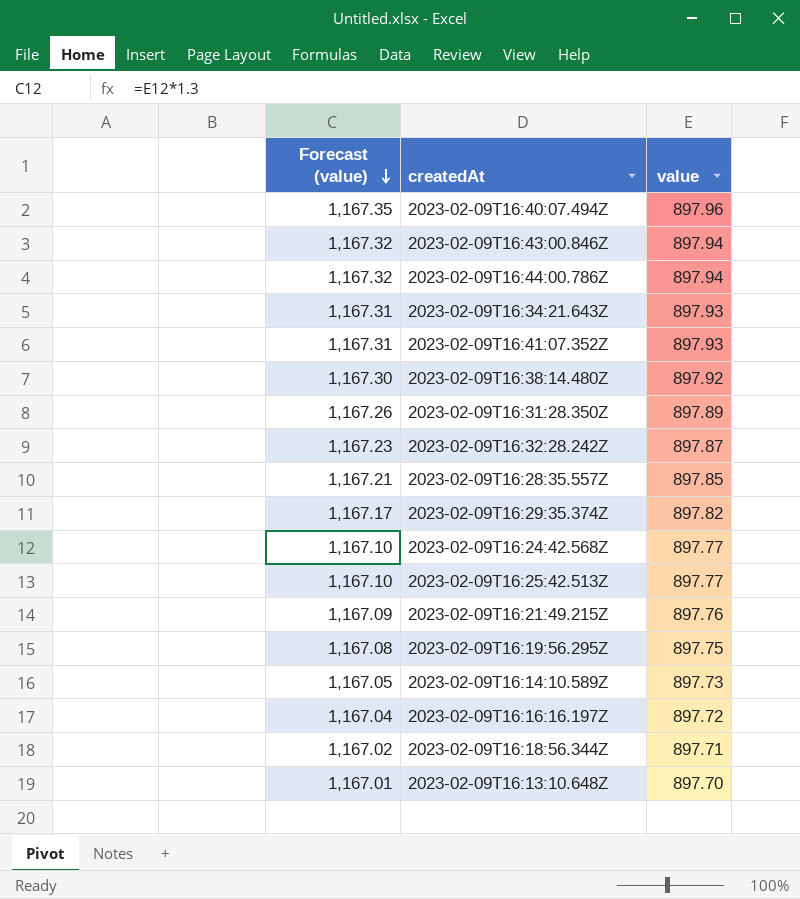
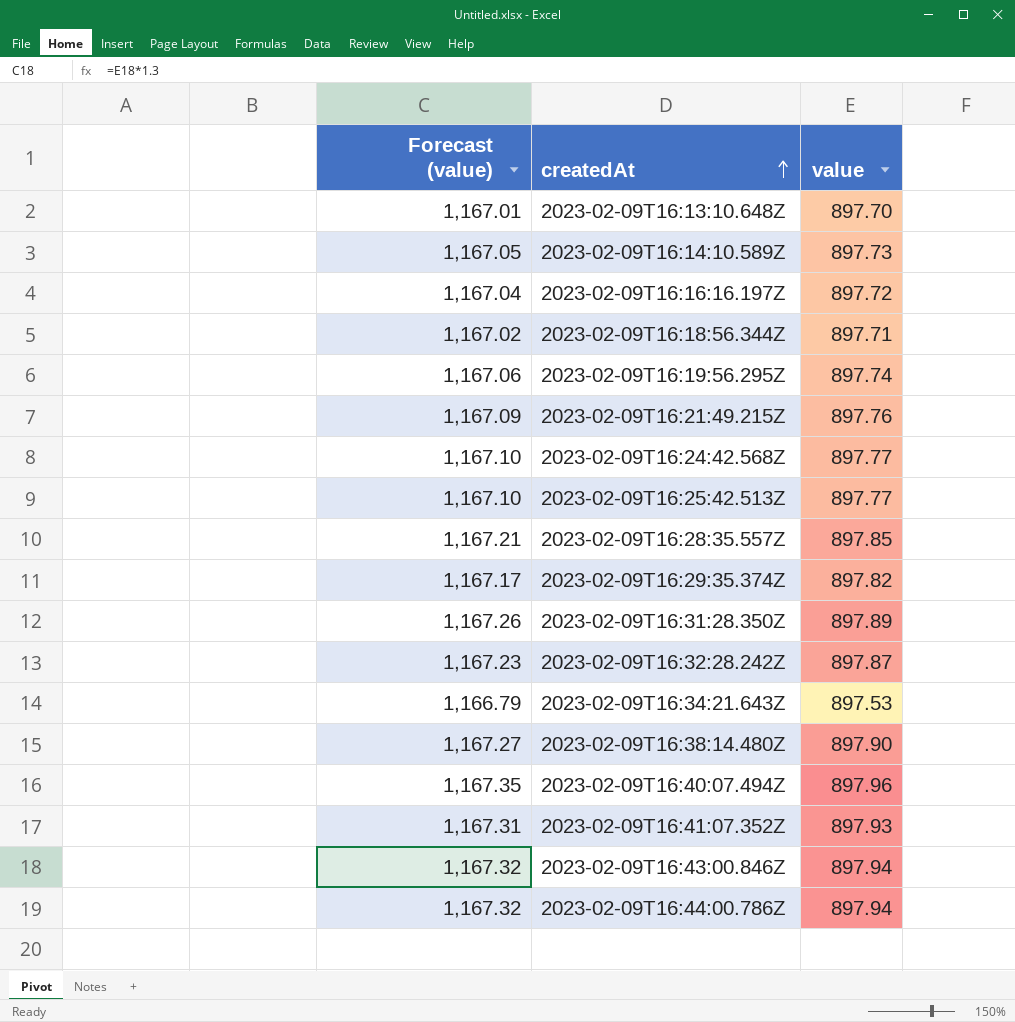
row order: Forecast (value) descending -> createdAt ascending
2023-02-09T16:19:56.295Z | Forecast (value): 1,167.08 -> 1,167.06
2023-02-09T16:19:56.295Z | value: 897.75 -> 897.74
2023-02-09T16:34:21.643Z | Forecast (value): 1,167.31 -> 1,166.79
2023-02-09T16:34:21.643Z | value: 897.93 -> 897.53
2023-02-09T16:38:14.480Z | Forecast (value): 1,167.30 -> 1,167.27
2023-02-09T16:38:14.480Z | value: 897.92 -> 897.90

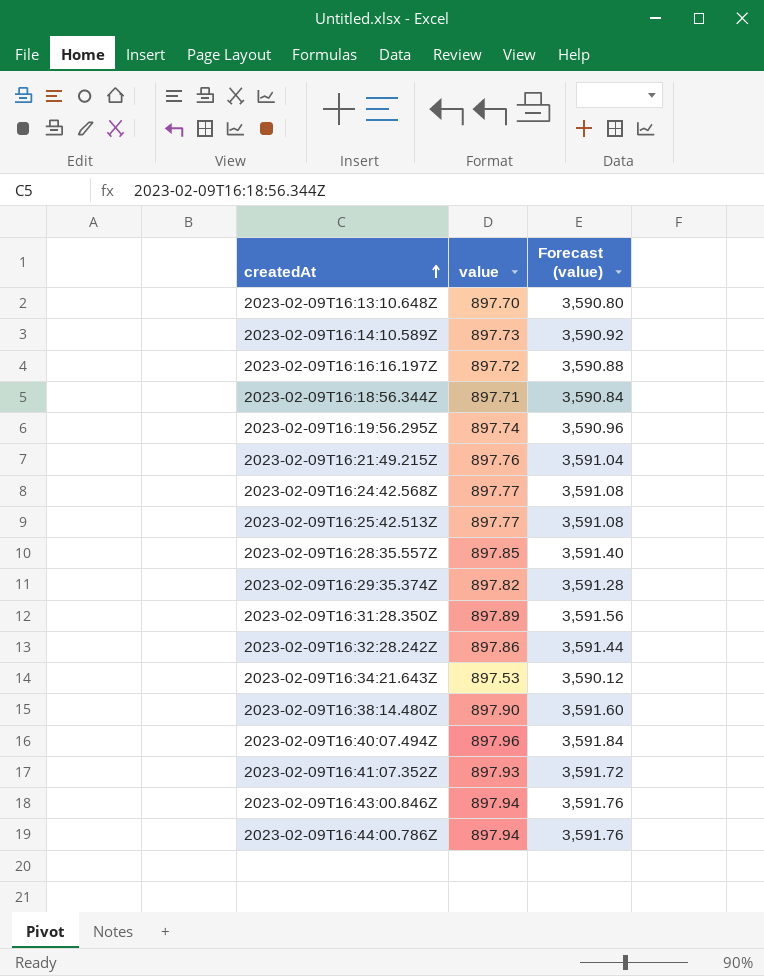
column Forecast (value) | formula: [value] * 1.3 -> [value] * 4
column Forecast (value) | position: 1 -> 3
2023-02-09T16:32:28.242Z | value: 897.87 -> 897.86

